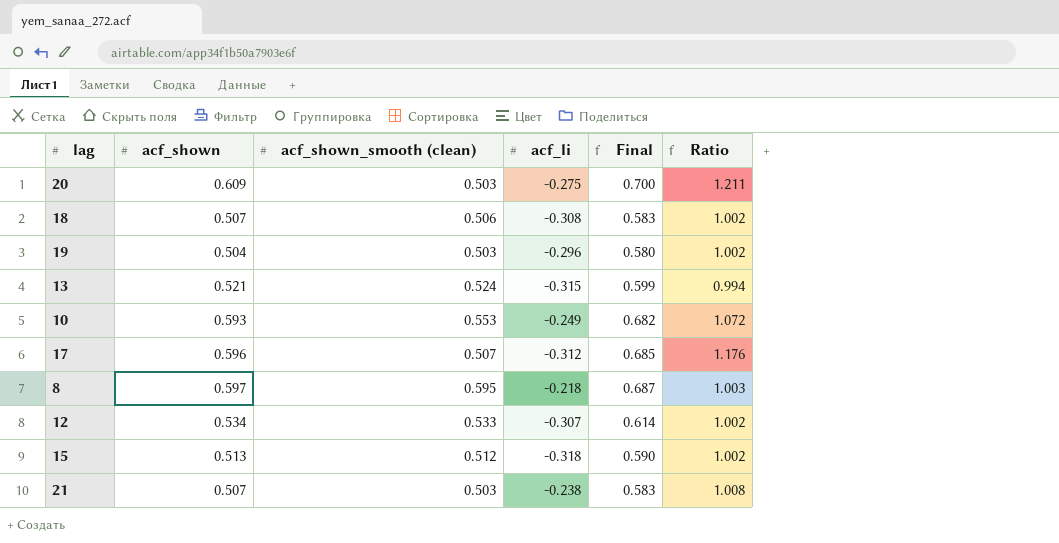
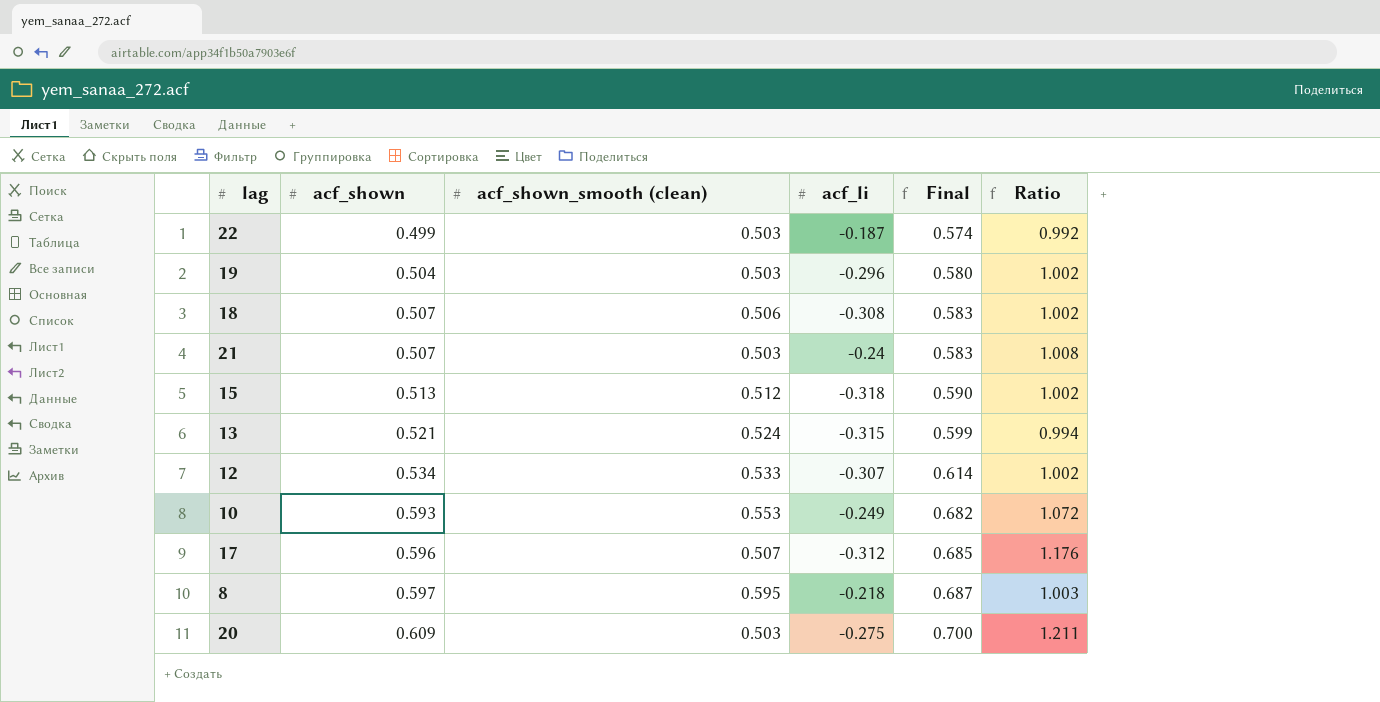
row order: none -> acf_shown ascending
row 22: none -> 0.499 | 0.503 | -0.187 | 0.574 | 0.992
21 | acf_li: -0.238 -> -0.24

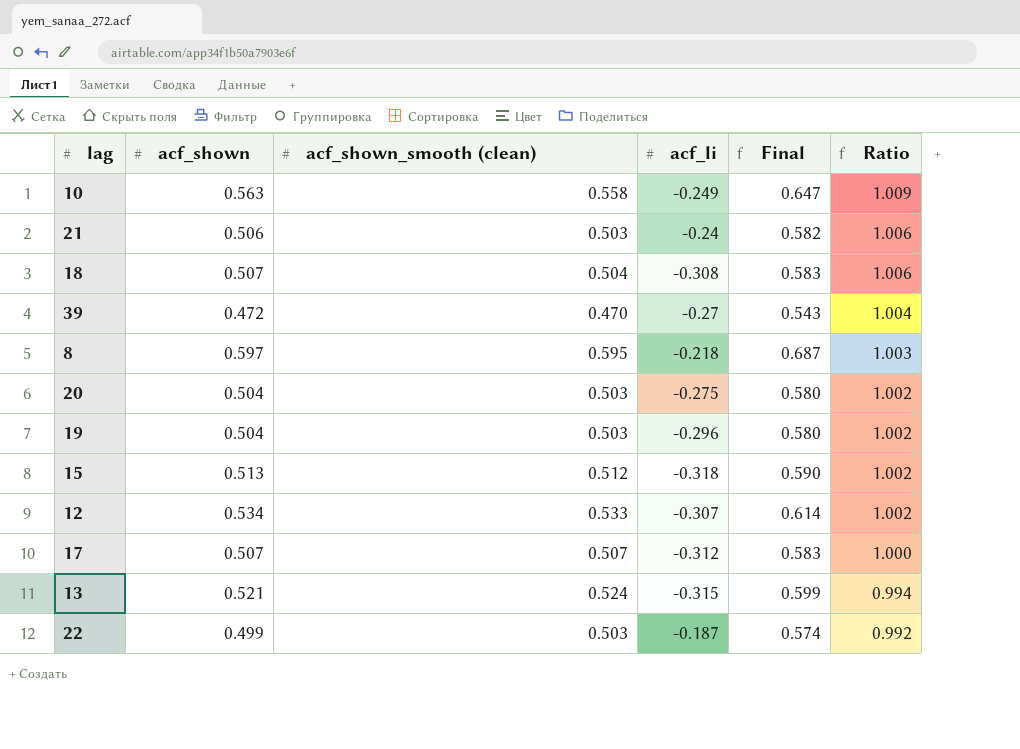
row order: acf_shown ascending -> Ratio descending
10 | acf_shown: 0.593 -> 0.563
10 | acf_shown_smooth (clean): 0.553 -> 0.558
10 | Final: 0.682 -> 0.647
10 | Ratio: 1.072 -> 1.009
21 | acf_shown: 0.507 -> 0.506
21 | Final: 0.583 -> 0.582
21 | Ratio: 1.008 -> 1.006
18 | acf_shown_smooth (clean): 0.506 -> 0.504
18 | Ratio: 1.002 -> 1.006
row 39: none -> 0.472 | 0.470 | -0.27 | 0.543 | 1.004
20 | acf_shown: 0.609 -> 0.504
20 | Final: 0.700 -> 0.580
20 | Ratio: 1.211 -> 1.002
17 | acf_shown: 0.596 -> 0.507
17 | Final: 0.685 -> 0.583
17 | Ratio: 1.176 -> 1.000

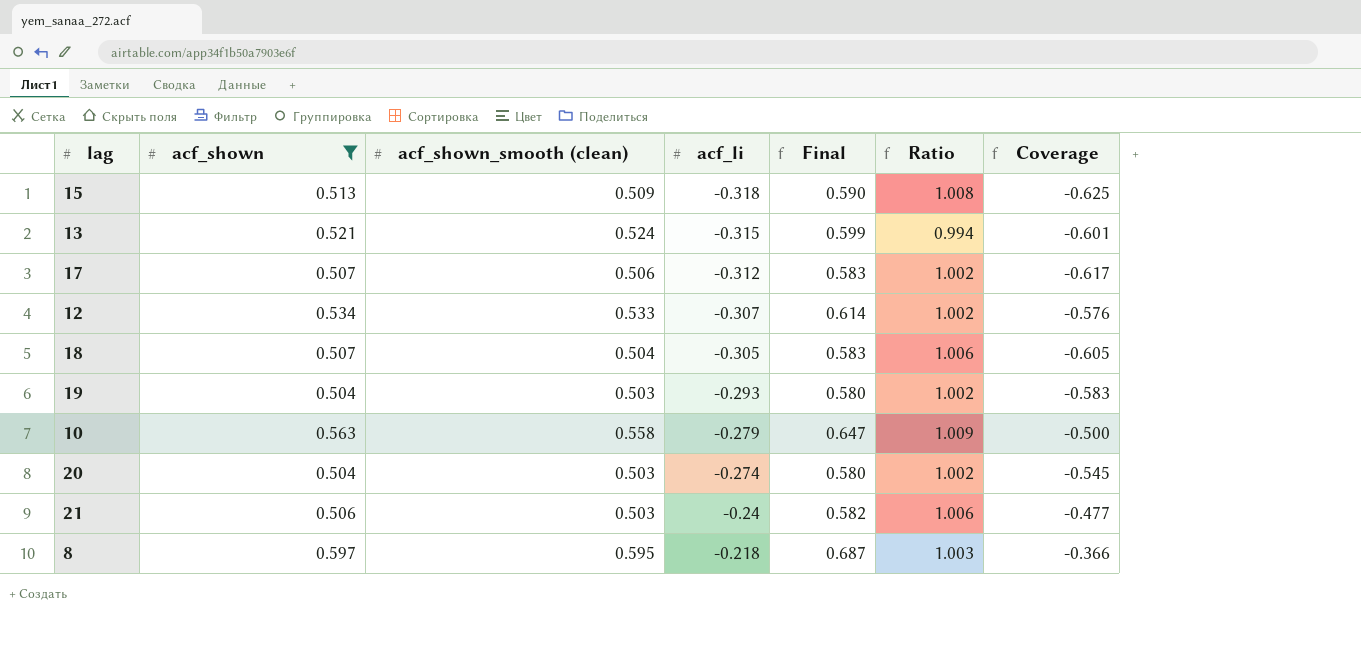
filter: none -> acf_shown >= 0.504
row order: Ratio descending -> acf_li ascending
column Coverage | formula: none -> [acf_li] / [acf_shown_smooth (clean)]
15 | acf_shown_smooth (clean): 0.512 -> 0.509
15 | Ratio: 1.002 -> 1.008
17 | acf_shown_smooth (clean): 0.507 -> 0.506
17 | Ratio: 1.000 -> 1.002
18 | acf_li: -0.308 -> -0.305
19 | acf_li: -0.296 -> -0.293
10 | acf_li: -0.249 -> -0.279
20 | acf_li: -0.275 -> -0.274

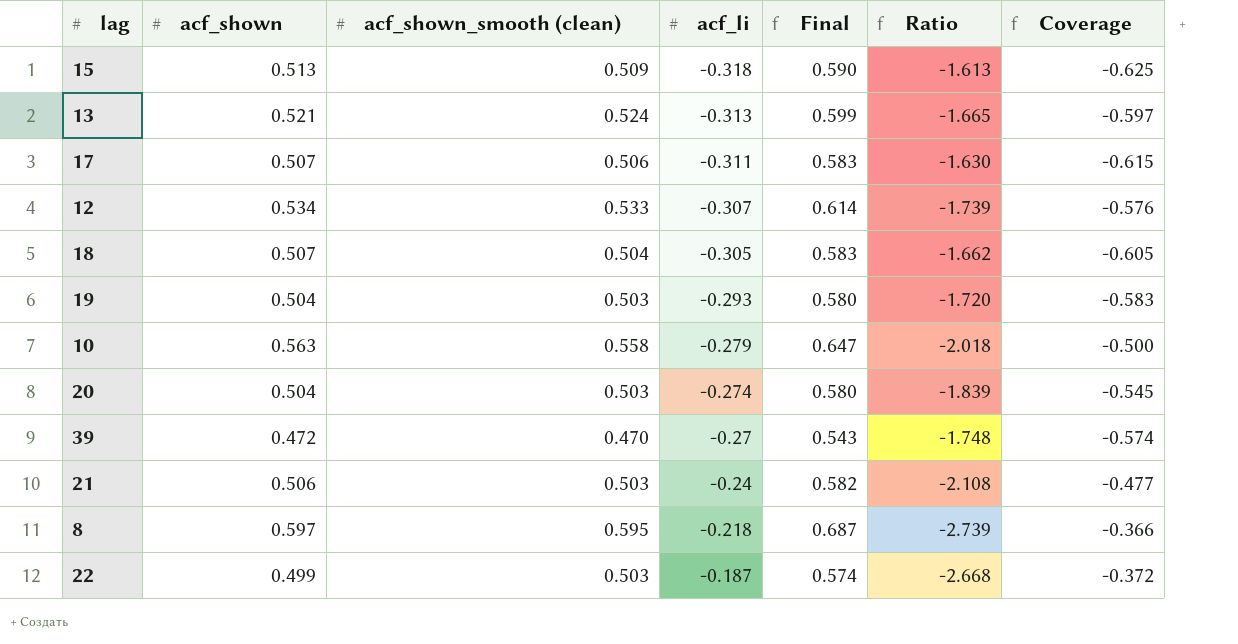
filter: acf_shown >= 0.504 -> none
column Ratio | formula: [acf_shown] / [acf_shown_smooth (clean)] -> [acf_shown] / [acf_li]
13 | acf_li: -0.315 -> -0.313
13 | Coverage: -0.601 -> -0.597
17 | acf_li: -0.312 -> -0.311
17 | Coverage: -0.617 -> -0.615

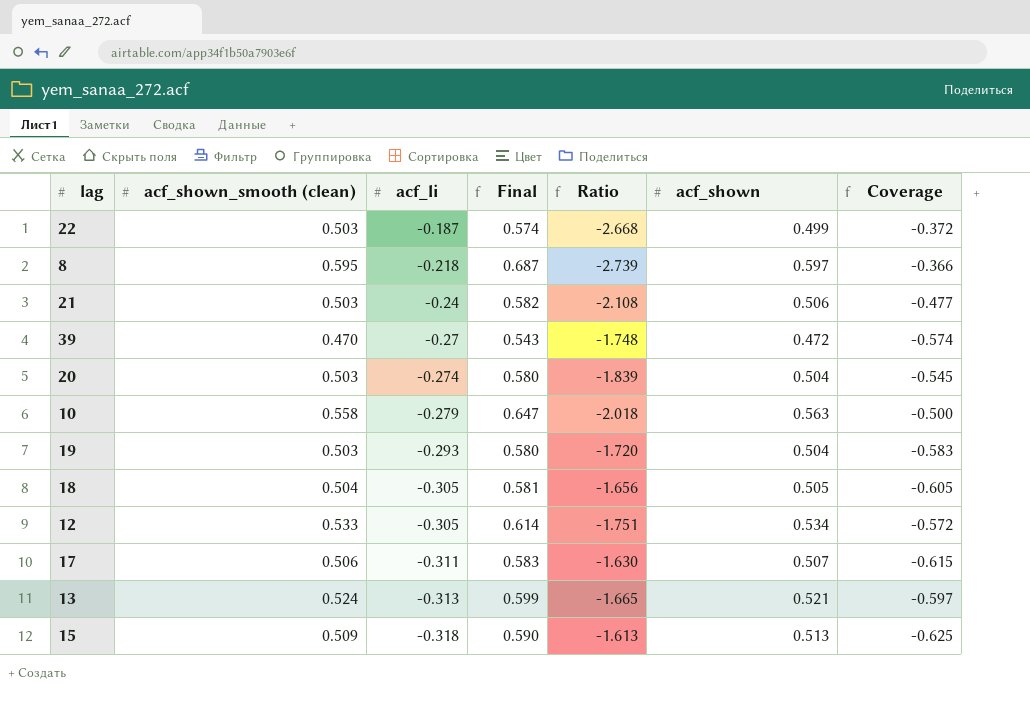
row order: acf_li ascending -> acf_li descending
column acf_shown | position: 2 -> 6
18 | Final: 0.583 -> 0.581
18 | Ratio: -1.662 -> -1.656
18 | acf_shown: 0.507 -> 0.505
12 | acf_li: -0.307 -> -0.305
12 | Ratio: -1.739 -> -1.751
12 | Coverage: -0.576 -> -0.572

